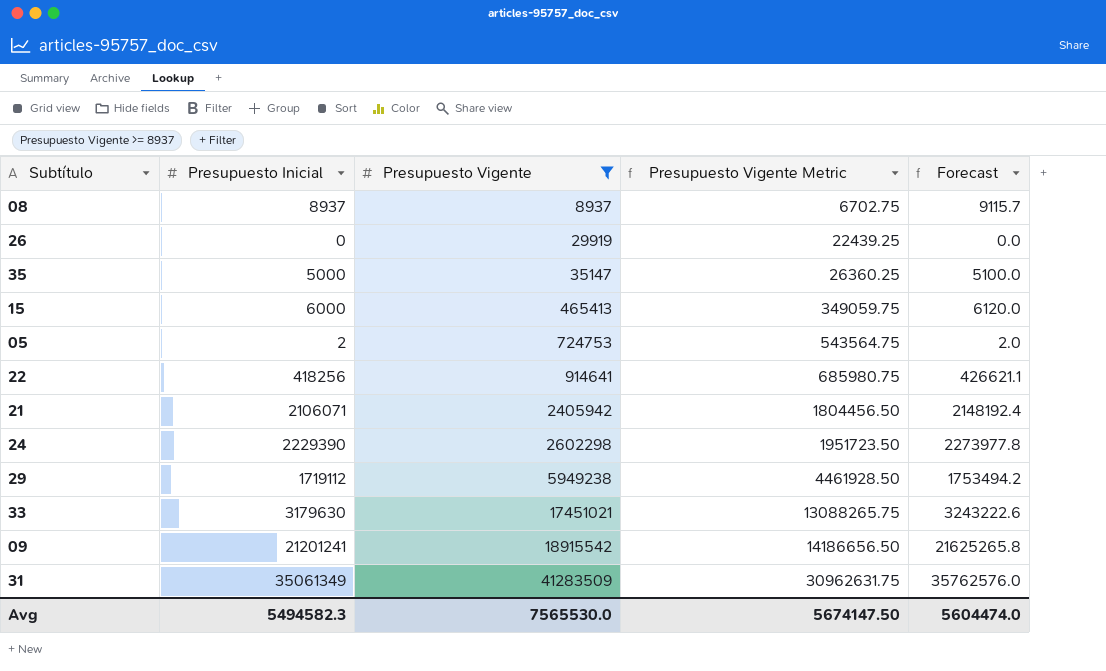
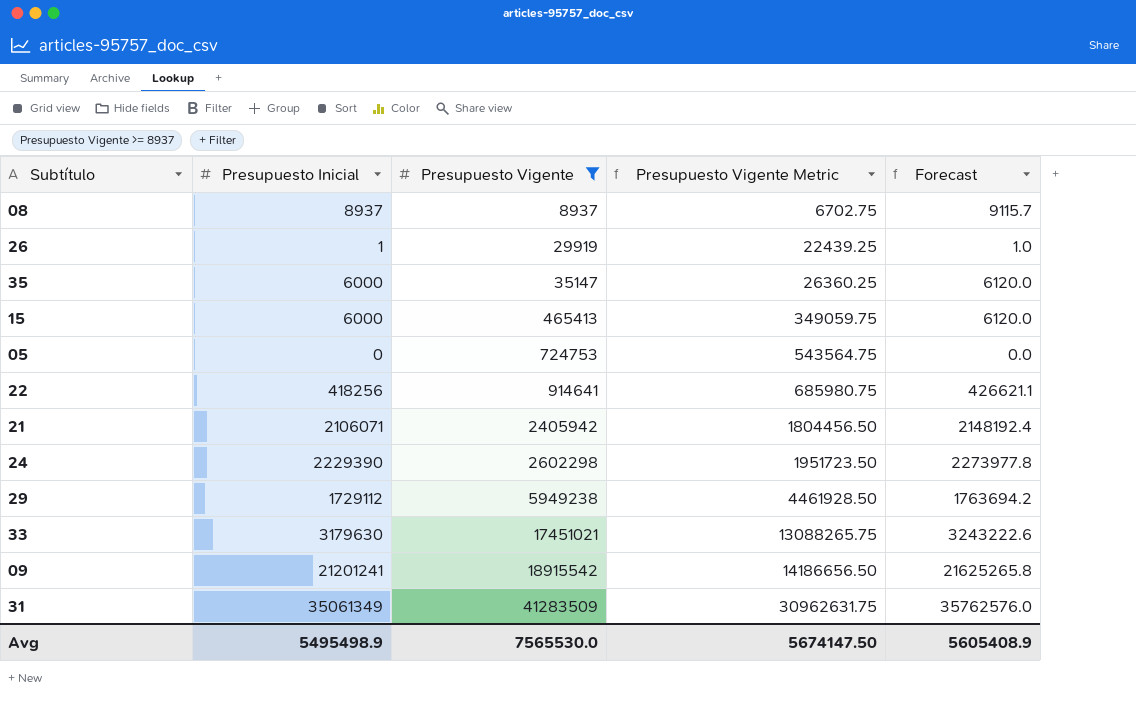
26 | Presupuesto Inicial: 0 -> 1
26 | Forecast: 0.0 -> 1.0
35 | Presupuesto Inicial: 5000 -> 6000
35 | Forecast: 5100.0 -> 6120.0
05 | Presupuesto Inicial: 2 -> 0
05 | Forecast: 2.0 -> 0.0
29 | Presupuesto Inicial: 1719112 -> 1729112
29 | Forecast: 1753494.2 -> 1763694.2
Avg | Presupuesto Inicial: 5494582.3 -> 5495498.9
Avg | Forecast: 5604474.0 -> 5605408.9

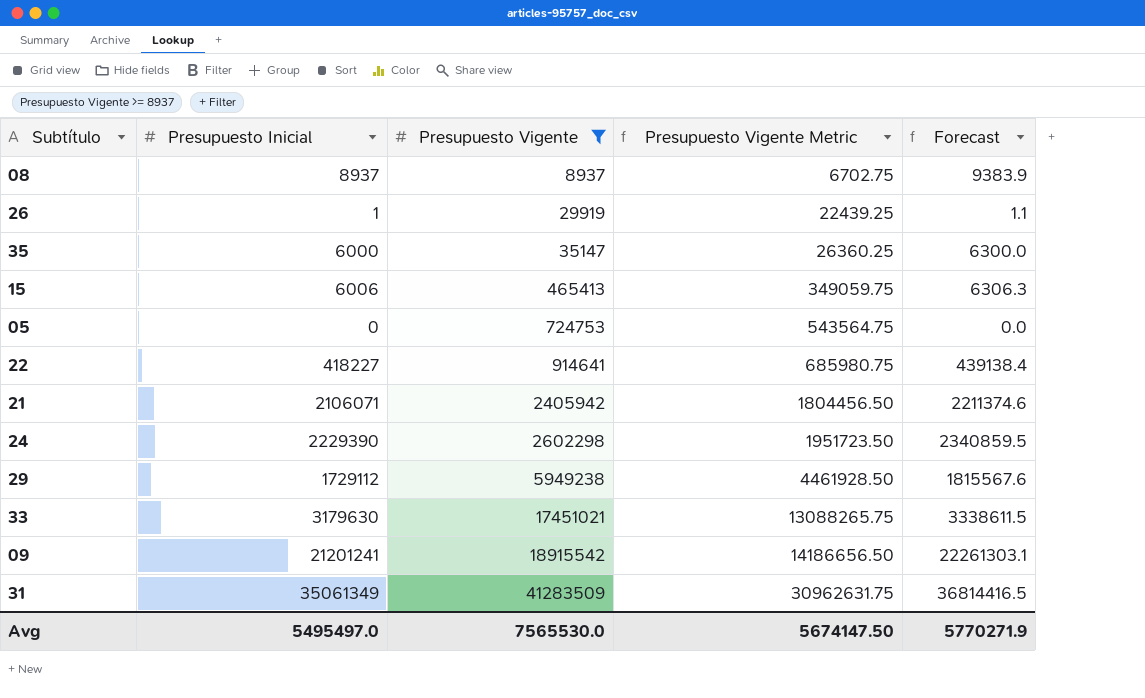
column Forecast | formula: [Presupuesto Inicial] * 1.02 -> [Presupuesto Inicial] * 1.05
15 | Presupuesto Inicial: 6000 -> 6006
22 | Presupuesto Inicial: 418256 -> 418227
Avg | Presupuesto Inicial: 5495498.9 -> 5495497.0
Avg | Forecast: 5605408.9 -> 5770271.9

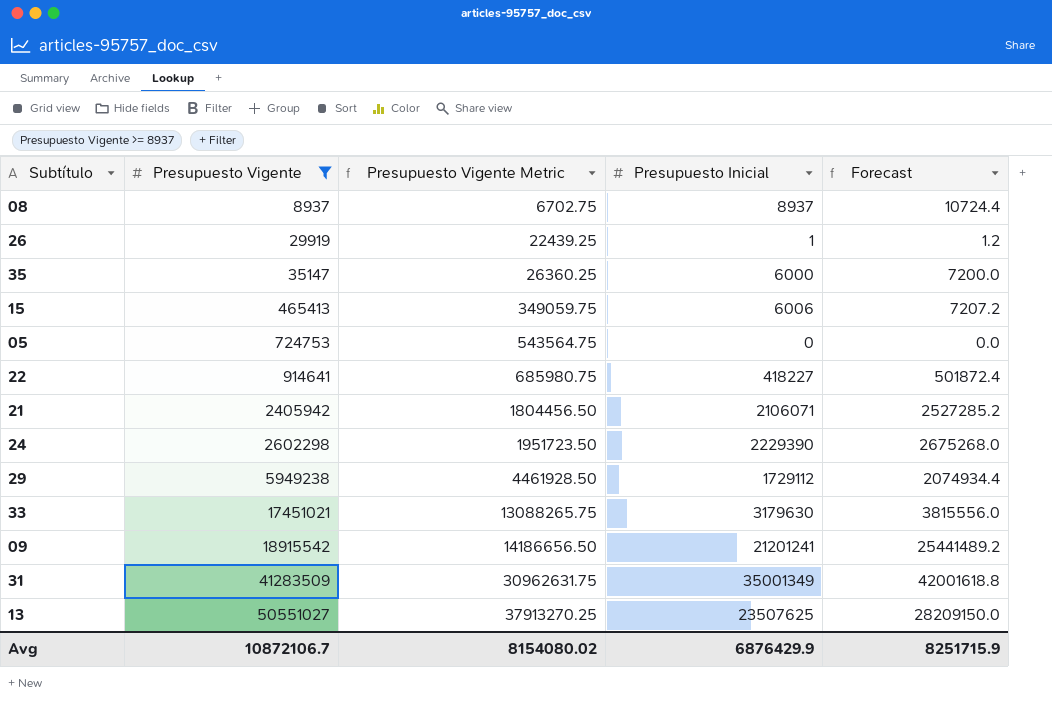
column Presupuesto Inicial | position: 2 -> 4
column Forecast | formula: [Presupuesto Inicial] * 1.05 -> [Presupuesto Inicial] * 1.2
31 | Presupuesto Inicial: 35061349 -> 35001349
row 13: none -> 50551027 | 37913270.25 | 23507625 | 28209150.0
Avg | Presupuesto Vigente: 7565530.0 -> 10872106.7
Avg | Presupuesto Vigente Metric: 5674147.50 -> 8154080.02
Avg | Presupuesto Inicial: 5495497.0 -> 6876429.9
Avg | Forecast: 5770271.9 -> 8251715.9

